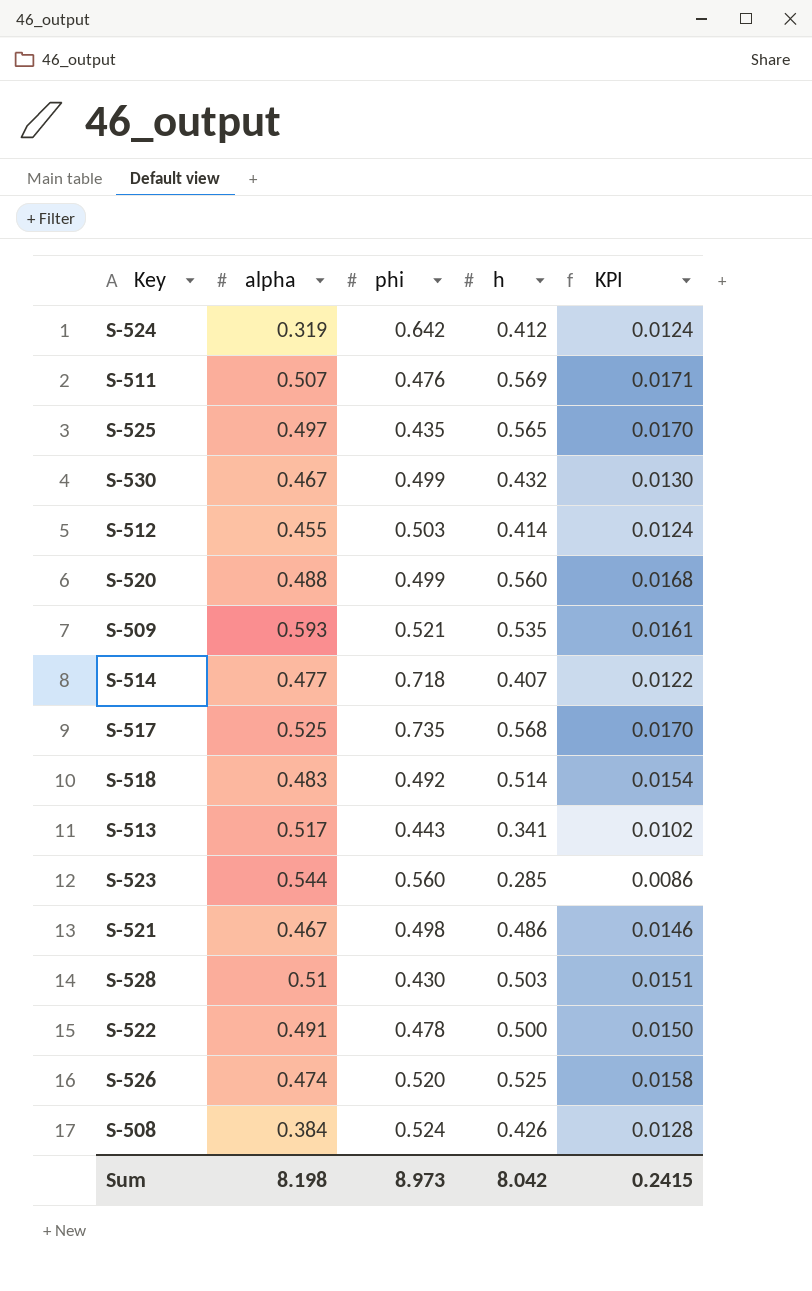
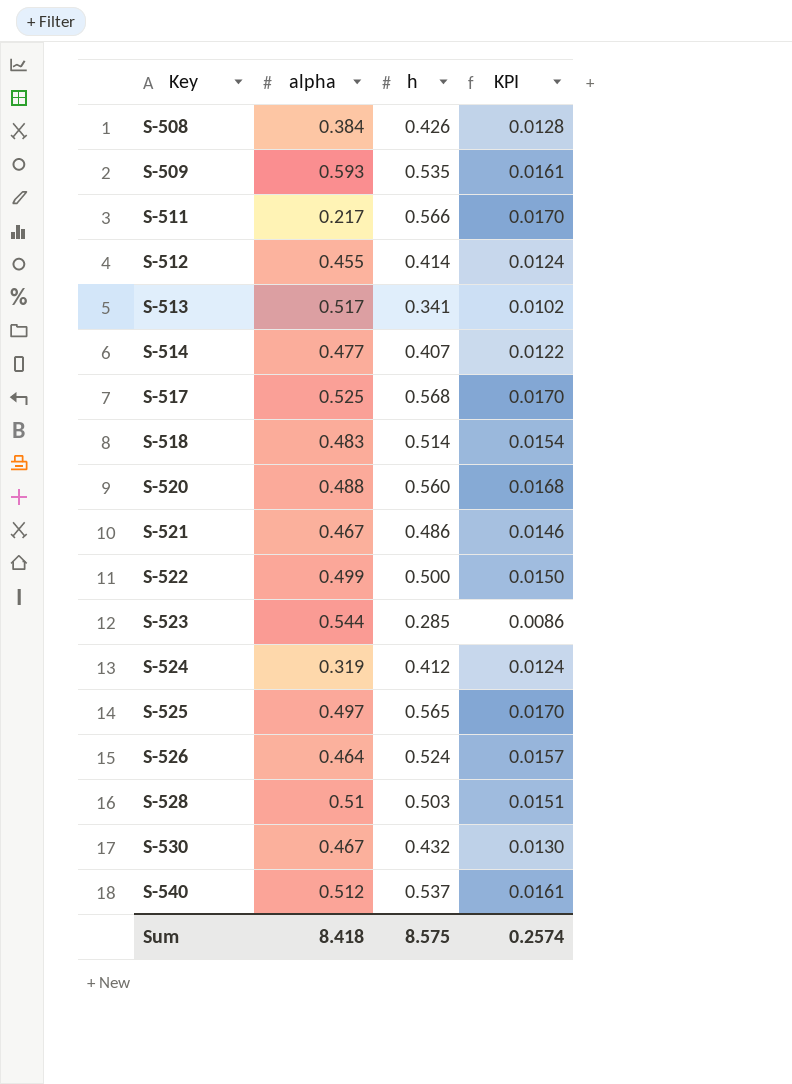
row order: none -> Key ascending
column phi | position: 3 -> none
S-511 | alpha: 0.507 -> 0.217
S-511 | h: 0.569 -> 0.566
S-511 | KPI: 0.0171 -> 0.0170
S-522 | alpha: 0.491 -> 0.499
S-526 | alpha: 0.474 -> 0.464
S-526 | h: 0.525 -> 0.524
S-526 | KPI: 0.0158 -> 0.0157
row S-540: none -> 0.512 | 0.537 | 0.0161
Sum | alpha: 8.198 -> 8.418
Sum | h: 8.042 -> 8.575
Sum | KPI: 0.2415 -> 0.2574

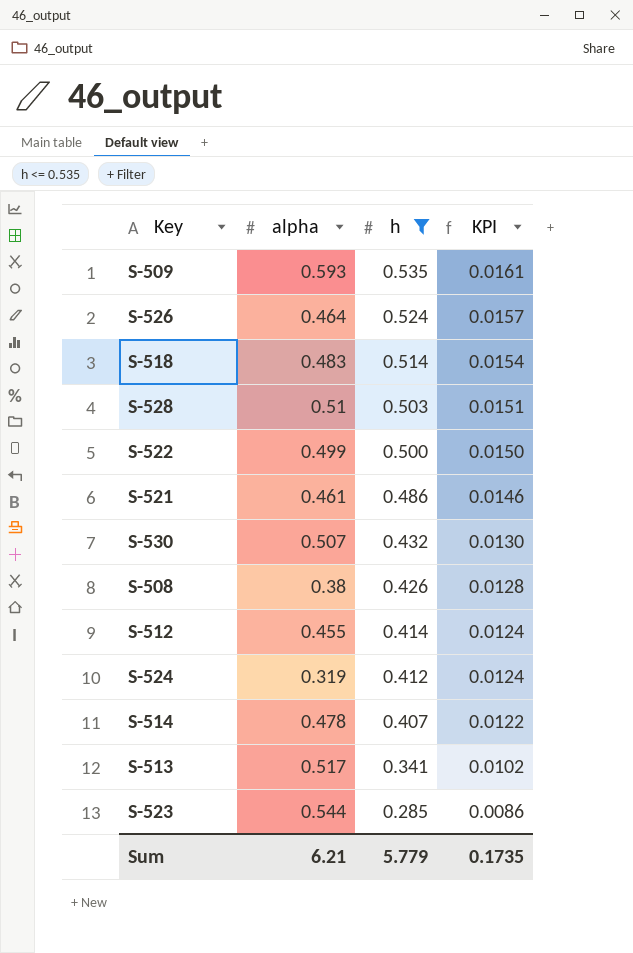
filter: none -> h <= 0.535
row order: Key ascending -> h descending
S-521 | alpha: 0.467 -> 0.461
S-530 | alpha: 0.467 -> 0.507
S-508 | alpha: 0.384 -> 0.38
S-514 | alpha: 0.477 -> 0.478
Sum | alpha: 8.418 -> 6.21
Sum | h: 8.575 -> 5.779
Sum | KPI: 0.2574 -> 0.1735

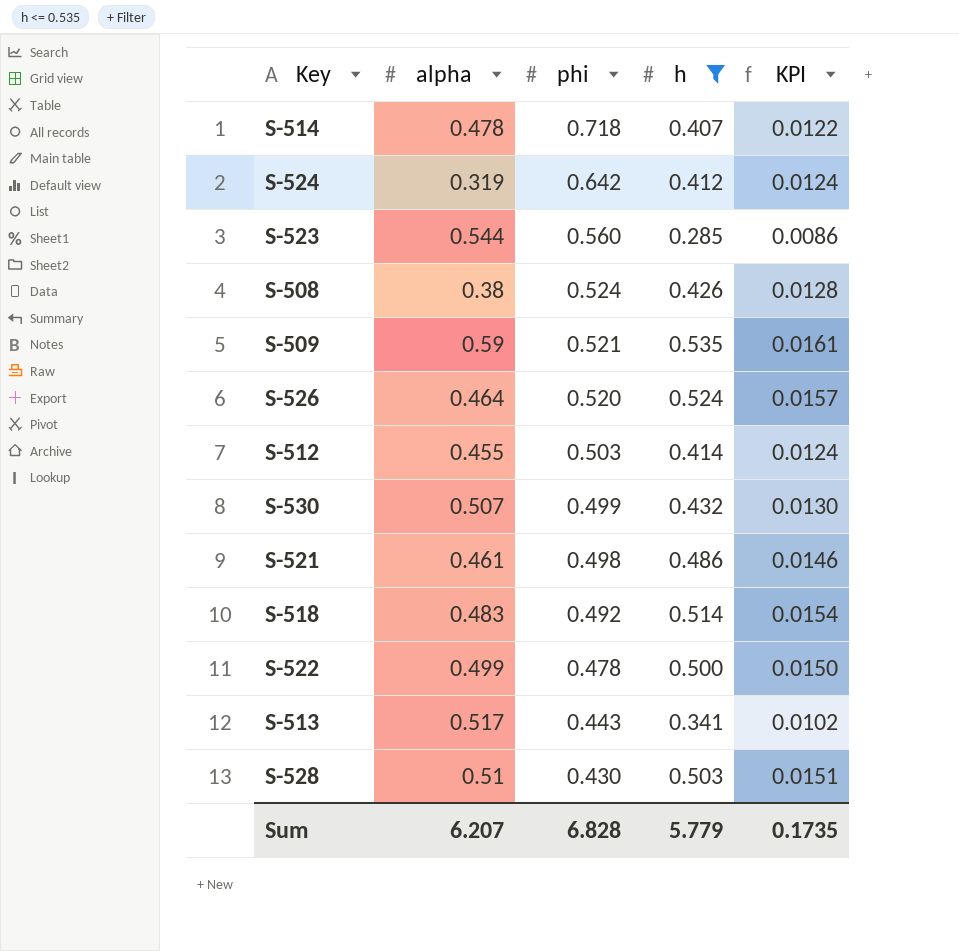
row order: h descending -> phi descending
column phi | position: none -> 3
S-509 | alpha: 0.593 -> 0.59
Sum | alpha: 6.21 -> 6.207

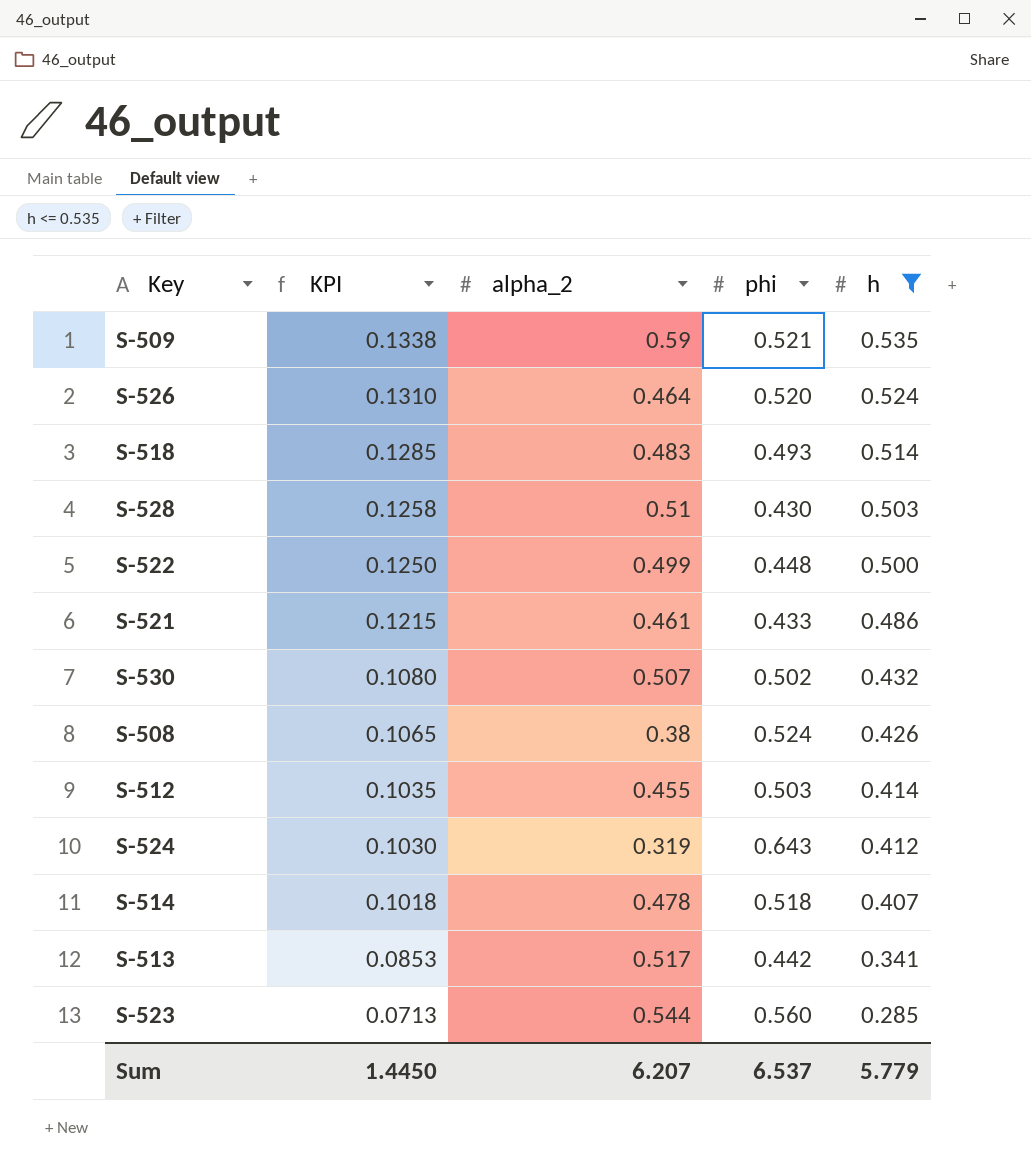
row order: phi descending -> KPI descending
column KPI | formula: [h] * 0.03 -> [h] * 0.25
column KPI | position: 5 -> 2
column name: alpha -> alpha_2
S-518 | phi: 0.492 -> 0.493
S-522 | phi: 0.478 -> 0.448
S-521 | phi: 0.498 -> 0.433
S-530 | phi: 0.499 -> 0.502
S-524 | phi: 0.642 -> 0.643
S-514 | phi: 0.718 -> 0.518
S-513 | phi: 0.443 -> 0.442
Sum | KPI: 0.1735 -> 1.4450
Sum | phi: 6.828 -> 6.537

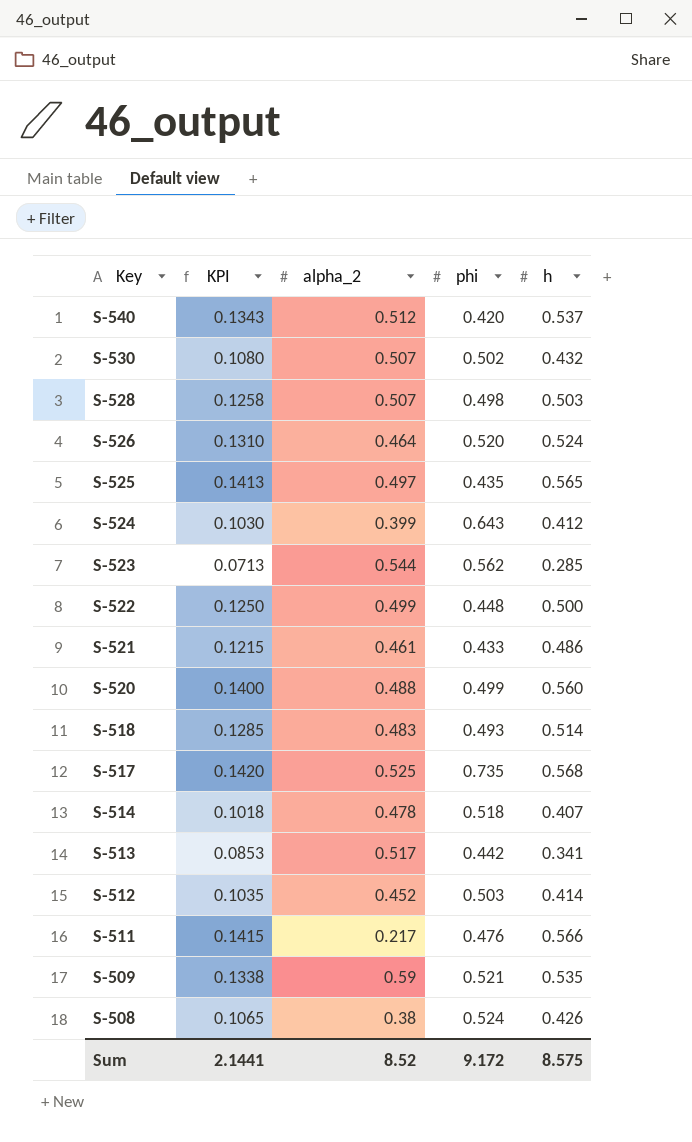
filter: h <= 0.535 -> none
row order: KPI descending -> Key descending
S-528 | alpha_2: 0.51 -> 0.507
S-528 | phi: 0.430 -> 0.498
S-524 | alpha_2: 0.319 -> 0.399
S-523 | phi: 0.560 -> 0.562
S-512 | alpha_2: 0.455 -> 0.452
Sum | KPI: 1.4450 -> 2.1441
Sum | alpha_2: 6.207 -> 8.52
Sum | phi: 6.537 -> 9.172
Sum | h: 5.779 -> 8.575

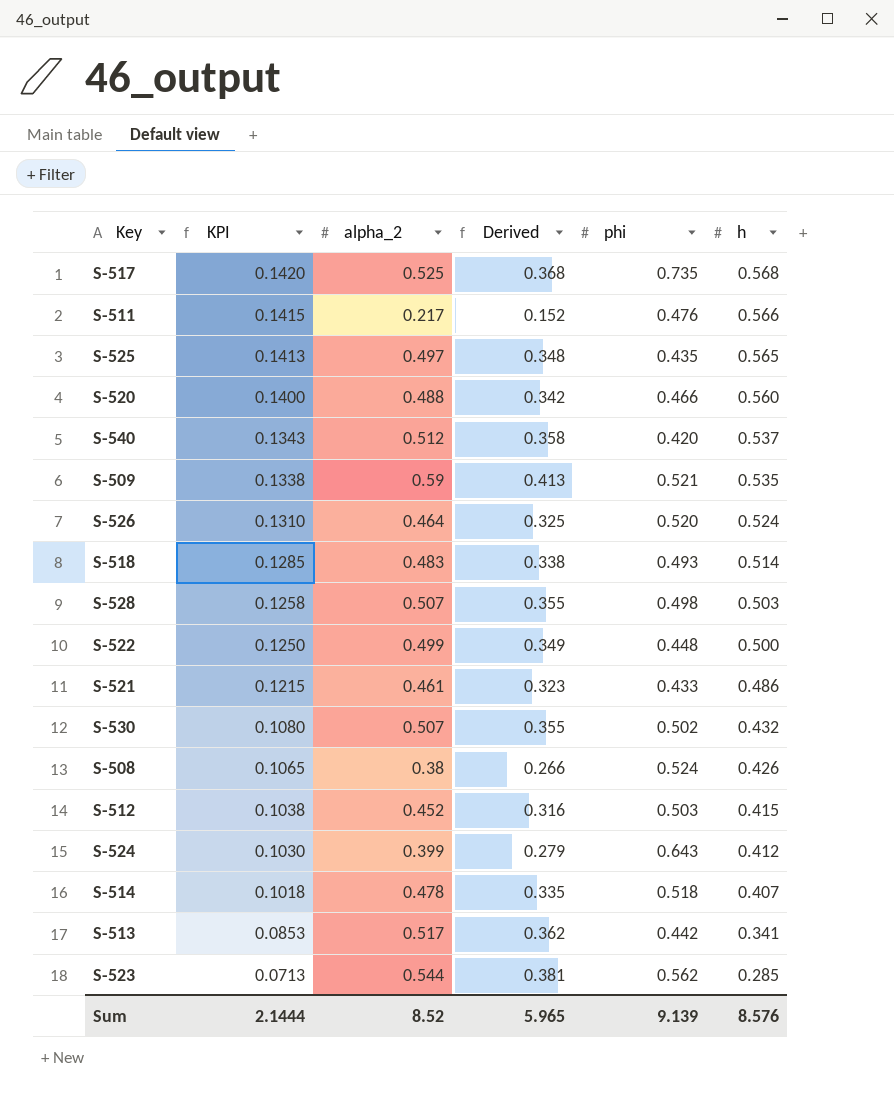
row order: Key descending -> KPI descending
column Derived | formula: none -> [alpha_2] * 0.7
S-520 | phi: 0.499 -> 0.466
S-512 | KPI: 0.1035 -> 0.1038
S-512 | h: 0.414 -> 0.415
Sum | KPI: 2.1441 -> 2.1444
Sum | phi: 9.172 -> 9.139
Sum | h: 8.575 -> 8.576

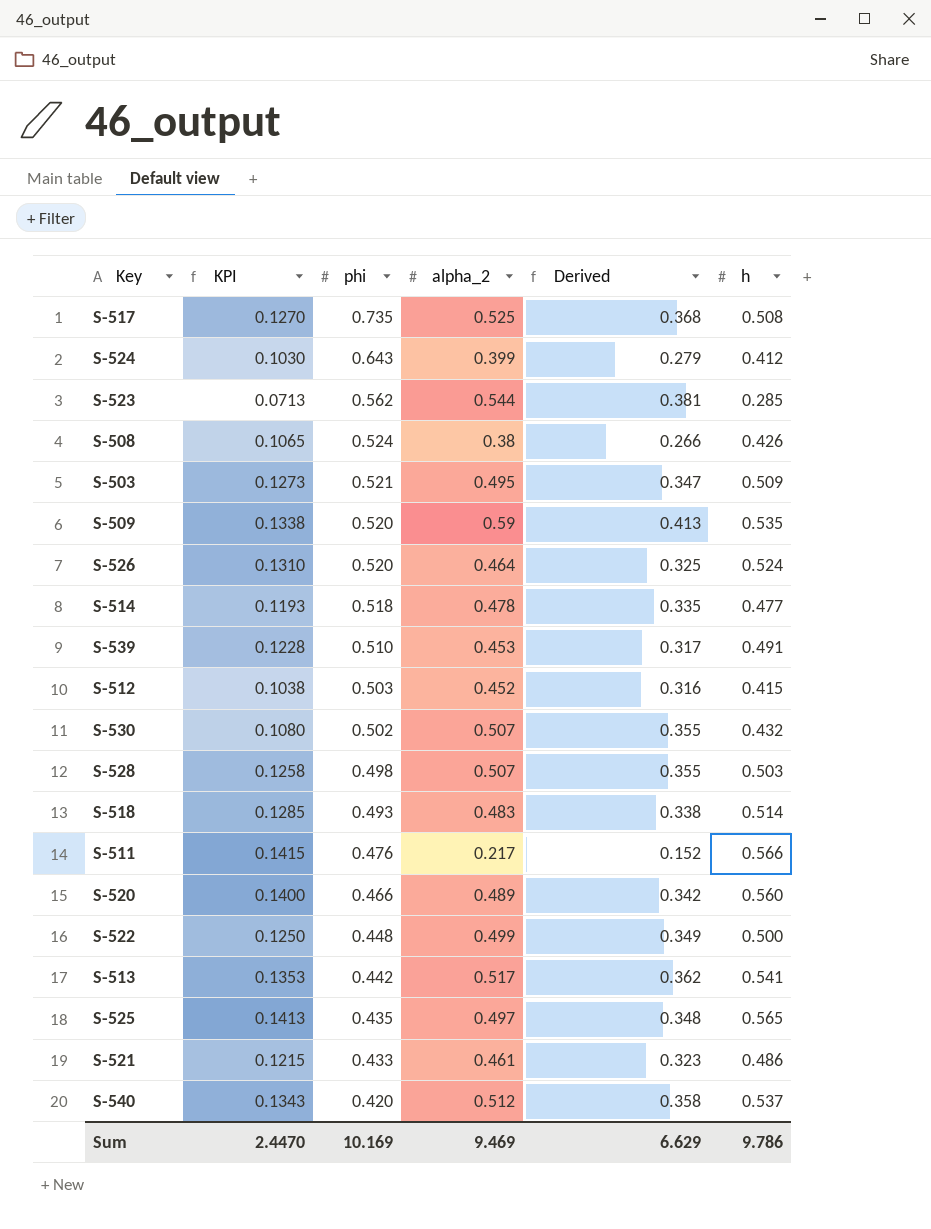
row order: KPI descending -> phi descending
column phi | position: 5 -> 3
S-517 | KPI: 0.1420 -> 0.1270
S-517 | h: 0.568 -> 0.508
row S-503: none -> 0.1273 | 0.521 | 0.495 | 0.347 | 0.509
S-509 | phi: 0.521 -> 0.520
S-514 | KPI: 0.1018 -> 0.1193
S-514 | h: 0.407 -> 0.477
row S-539: none -> 0.1228 | 0.510 | 0.453 | 0.317 | 0.491
S-520 | alpha_2: 0.488 -> 0.489
S-513 | KPI: 0.0853 -> 0.1353
S-513 | h: 0.341 -> 0.541
Sum | KPI: 2.1444 -> 2.4470
Sum | phi: 9.139 -> 10.169
Sum | alpha_2: 8.52 -> 9.469
Sum | Derived: 5.965 -> 6.629
Sum | h: 8.576 -> 9.786

